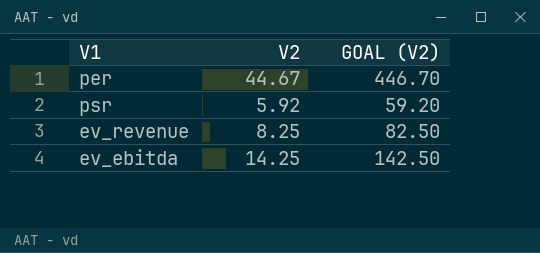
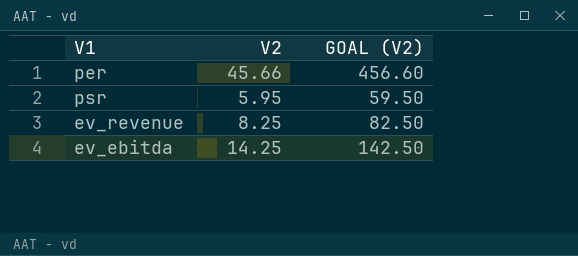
per | V2: 44.67 -> 45.66
per | GOAL (V2): 446.70 -> 456.60
psr | V2: 5.92 -> 5.95
psr | GOAL (V2): 59.20 -> 59.50

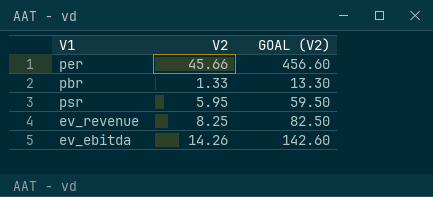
row pbr: none -> 1.33 | 13.30
ev_ebitda | V2: 14.25 -> 14.26
ev_ebitda | GOAL (V2): 142.50 -> 142.60

